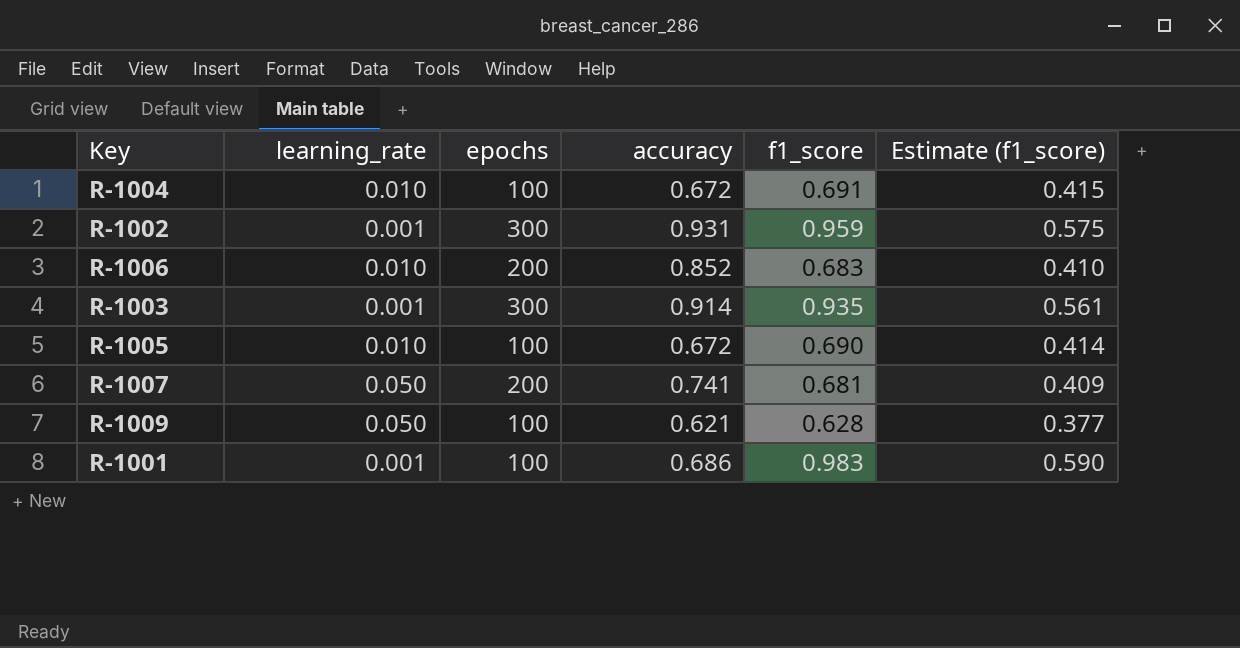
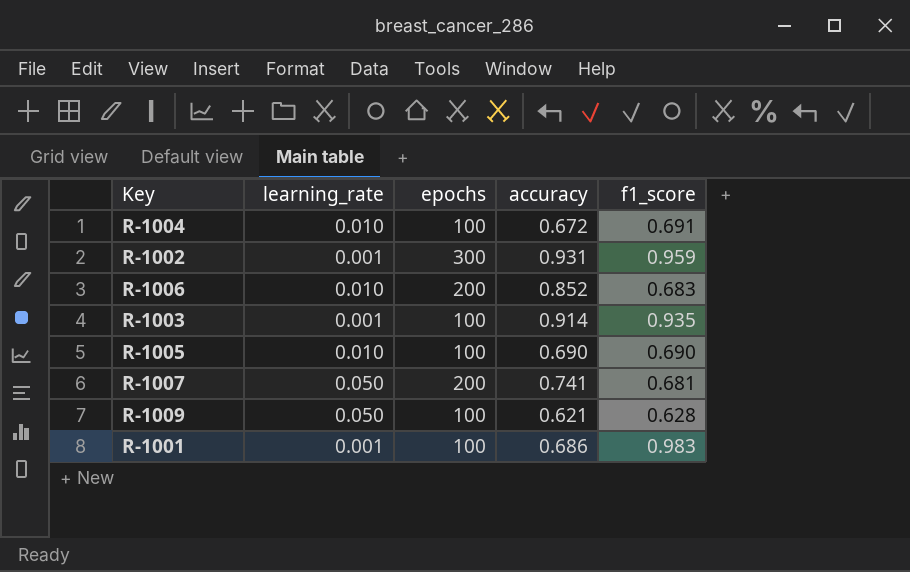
column Estimate (f1_score) | formula: [f1_score] * 0.6 -> none
R-1003 | epochs: 300 -> 100
R-1005 | accuracy: 0.672 -> 0.690

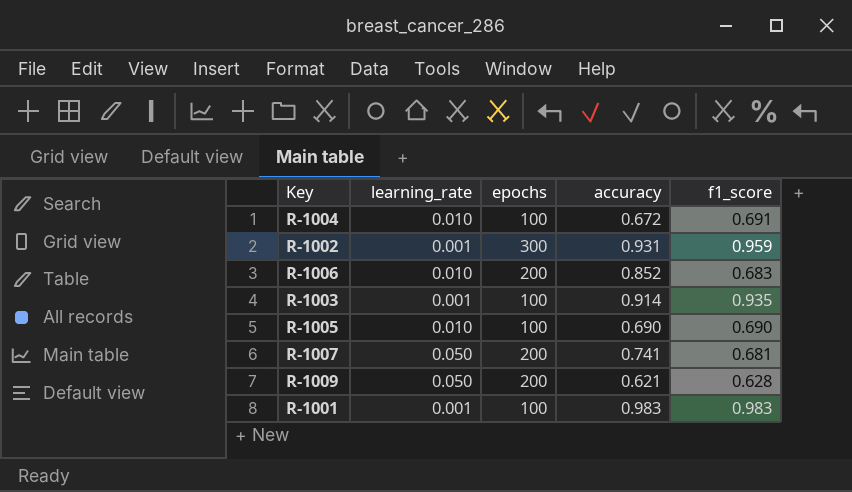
R-1009 | epochs: 100 -> 200
R-1001 | accuracy: 0.686 -> 0.983

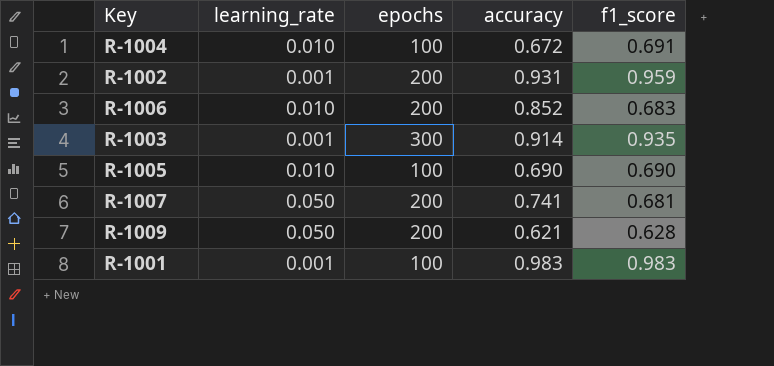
R-1002 | epochs: 300 -> 200
R-1003 | epochs: 100 -> 300

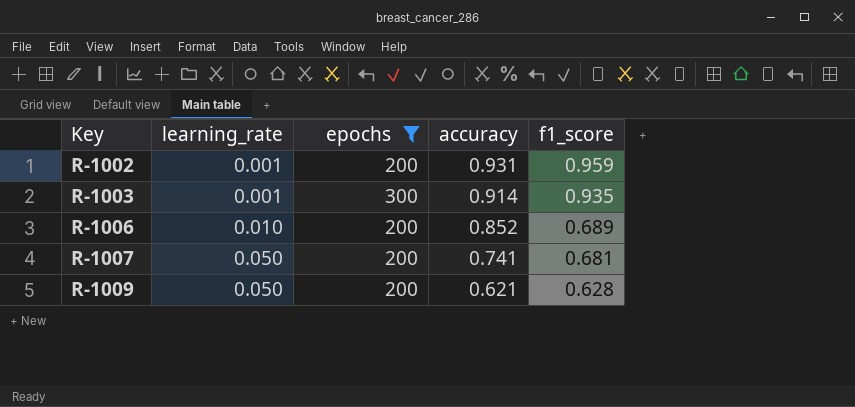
filter: none -> epochs != 100
row order: none -> Key ascending
R-1006 | f1_score: 0.683 -> 0.689

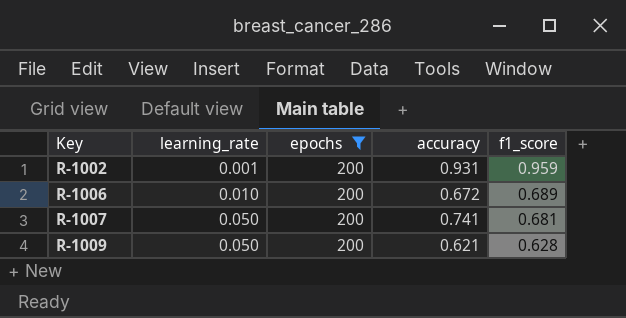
row R-1003: 0.001 | 300 | 0.914 | 0.935 -> none
R-1006 | accuracy: 0.852 -> 0.672

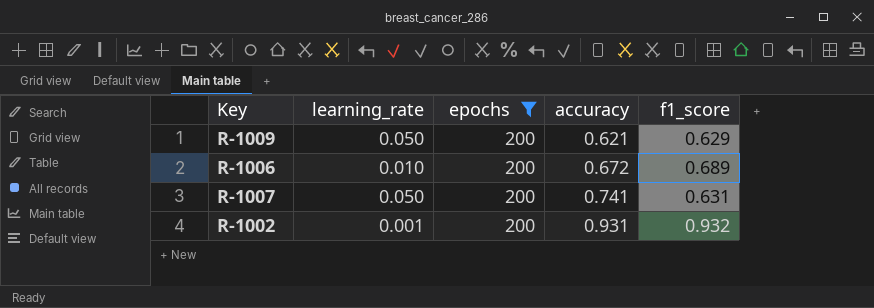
row order: Key ascending -> accuracy ascending
R-1009 | f1_score: 0.628 -> 0.629
R-1007 | f1_score: 0.681 -> 0.631
R-1002 | f1_score: 0.959 -> 0.932

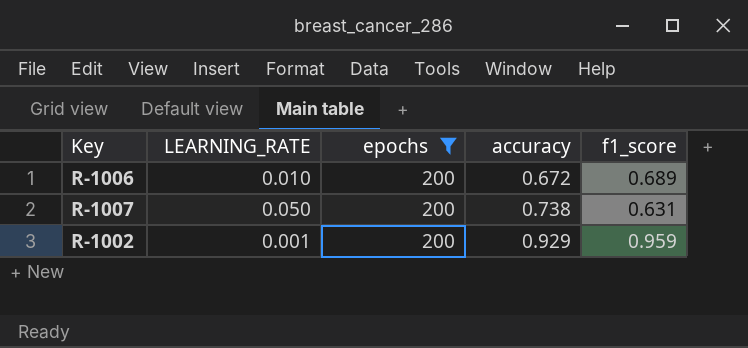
column name: learning_rate -> LEARNING_RATE
row R-1009: 0.050 | 200 | 0.621 | 0.629 -> none
R-1007 | accuracy: 0.741 -> 0.738
R-1002 | accuracy: 0.931 -> 0.929
R-1002 | f1_score: 0.932 -> 0.959

